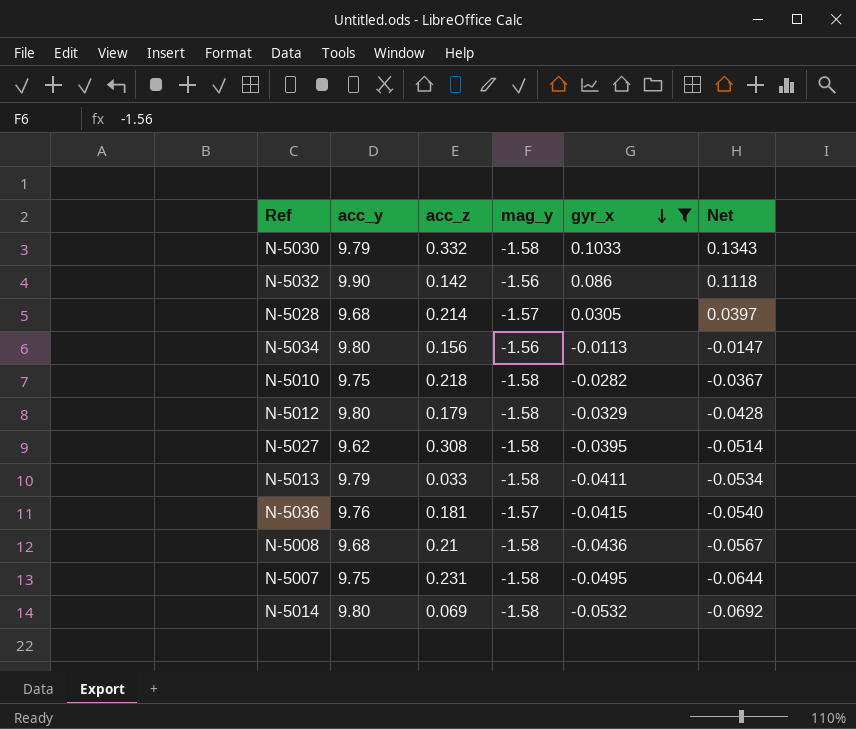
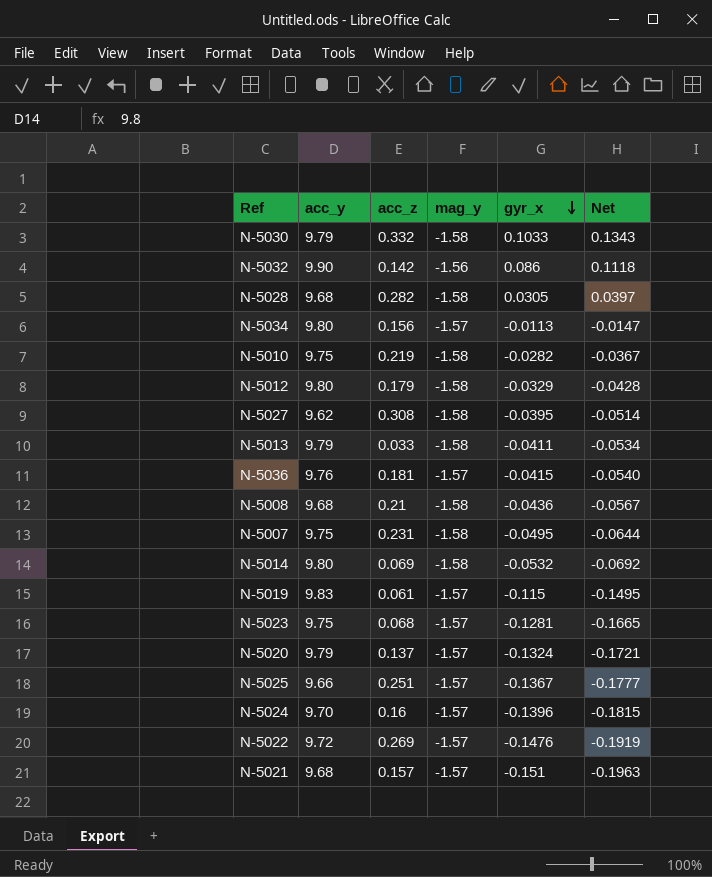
filter: gyr_x >= -0.0532 -> none
N-5028 | acc_z: 0.214 -> 0.282
N-5028 | mag_y: -1.57 -> -1.58
N-5034 | mag_y: -1.56 -> -1.57
N-5010 | acc_z: 0.218 -> 0.219

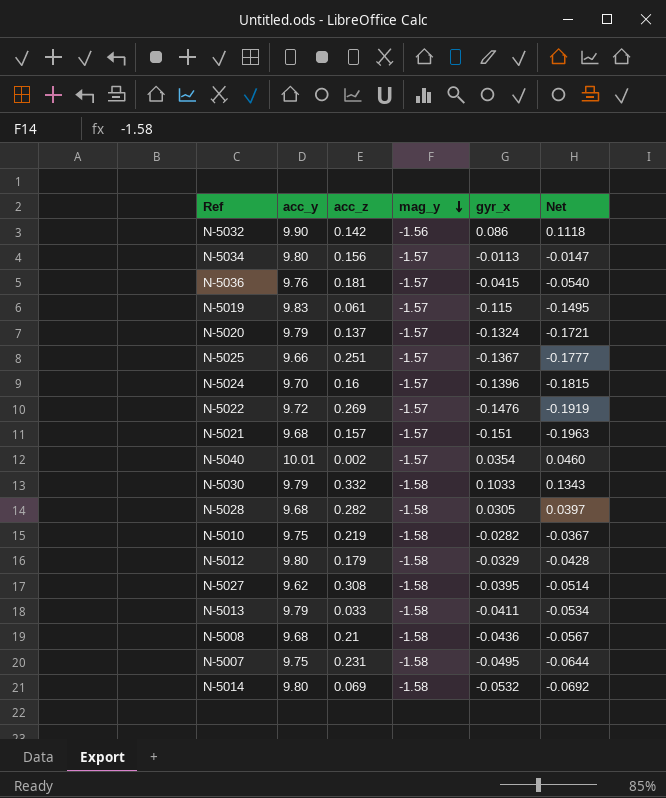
row order: gyr_x descending -> mag_y descending
row N-5023: 9.75 | 0.068 | -1.57 | -0.1281 | -0.1665 -> none
row N-5040: none -> 10.01 | 0.002 | -1.57 | 0.0354 | 0.0460

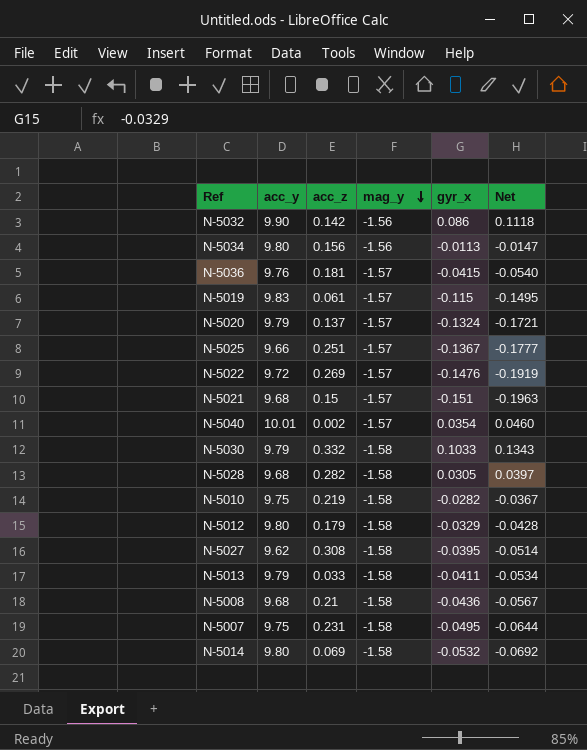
row N-5024: 9.70 | 0.16 | -1.57 | -0.1396 | -0.1815 -> none
N-5034 | mag_y: -1.57 -> -1.56
N-5021 | acc_z: 0.157 -> 0.15

